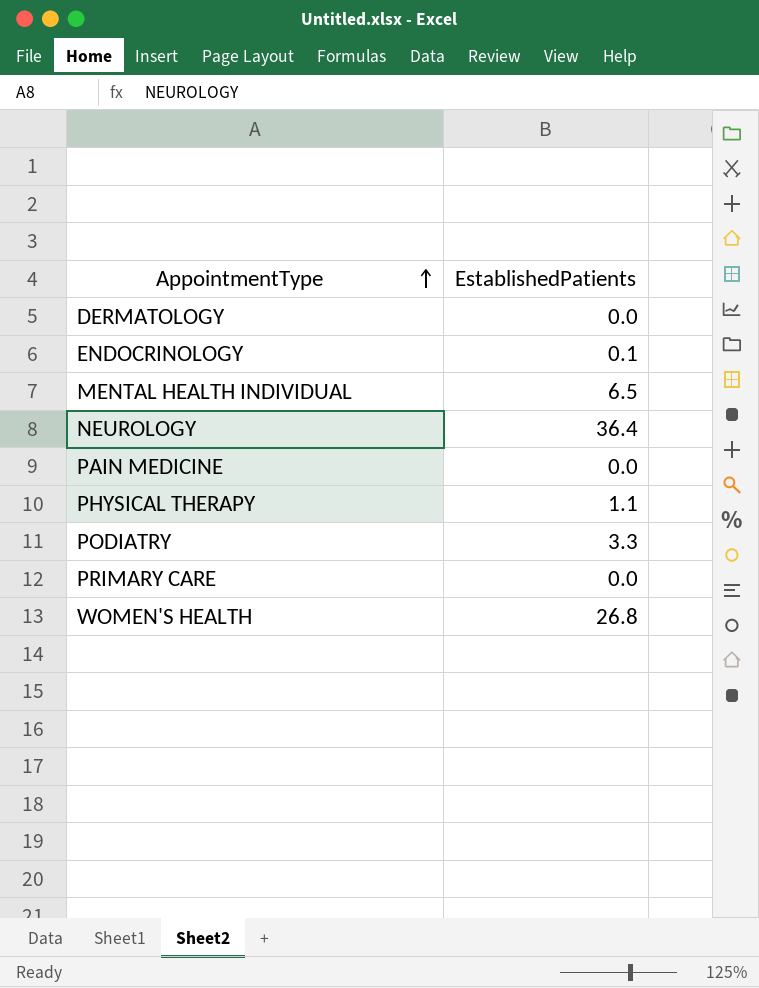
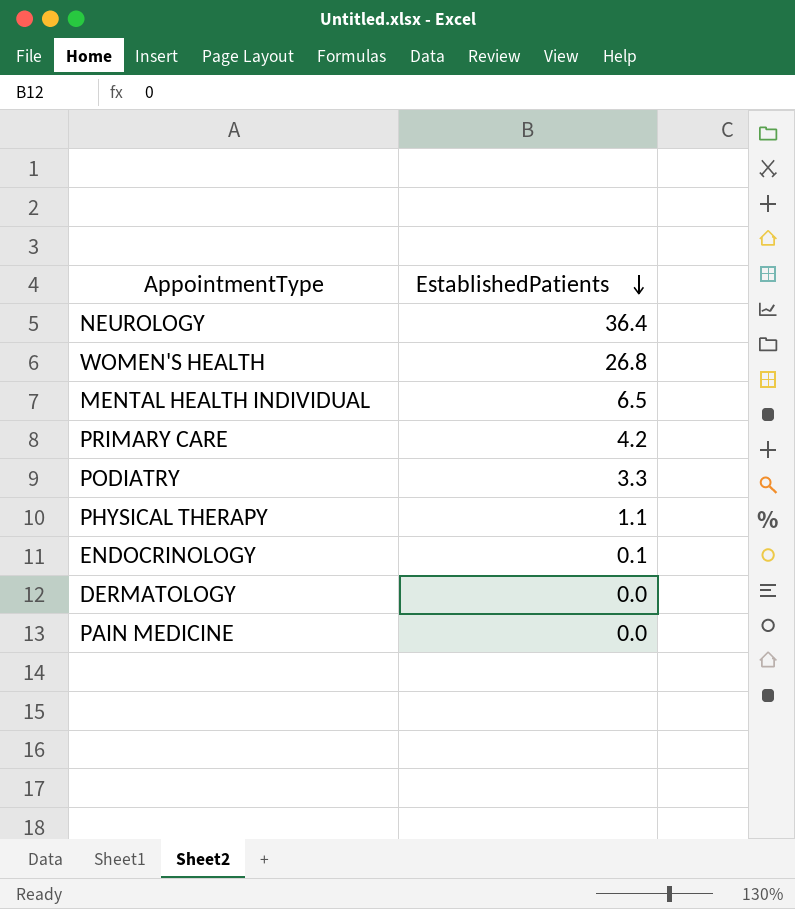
row order: AppointmentType ascending -> EstablishedPatients descending
PRIMARY CARE | EstablishedPatients: 0.0 -> 4.2

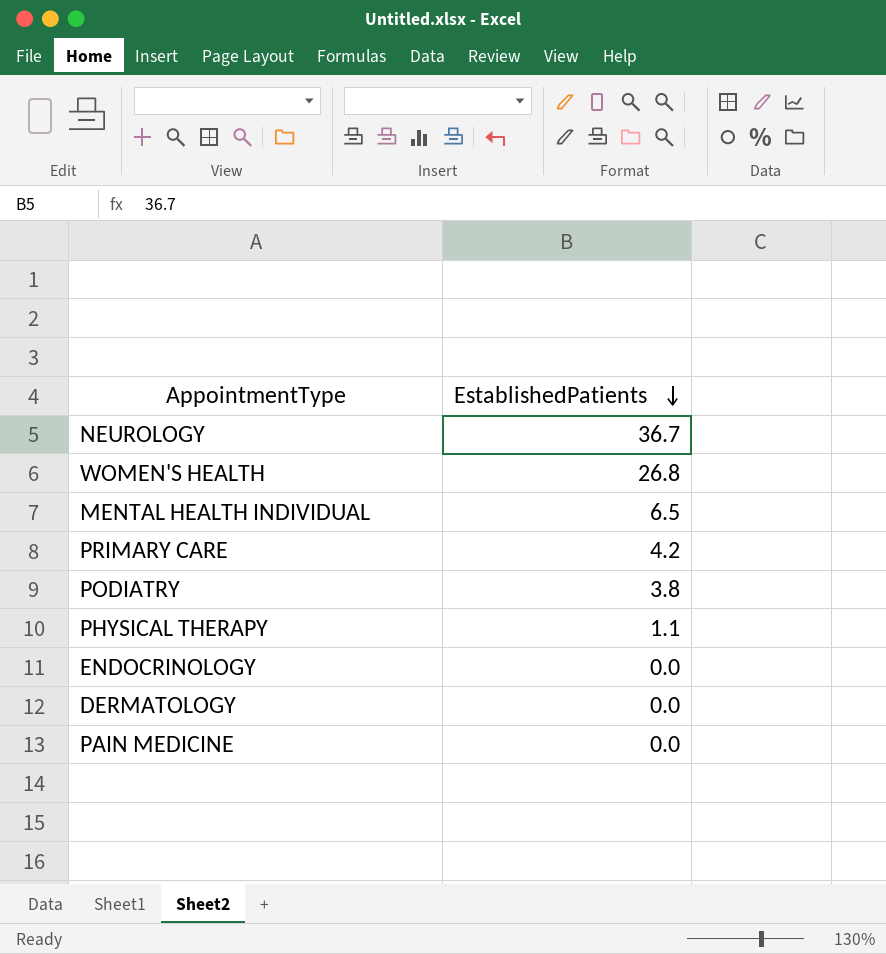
NEUROLOGY | EstablishedPatients: 36.4 -> 36.7
PODIATRY | EstablishedPatients: 3.3 -> 3.8
ENDOCRINOLOGY | EstablishedPatients: 0.1 -> 0.0

